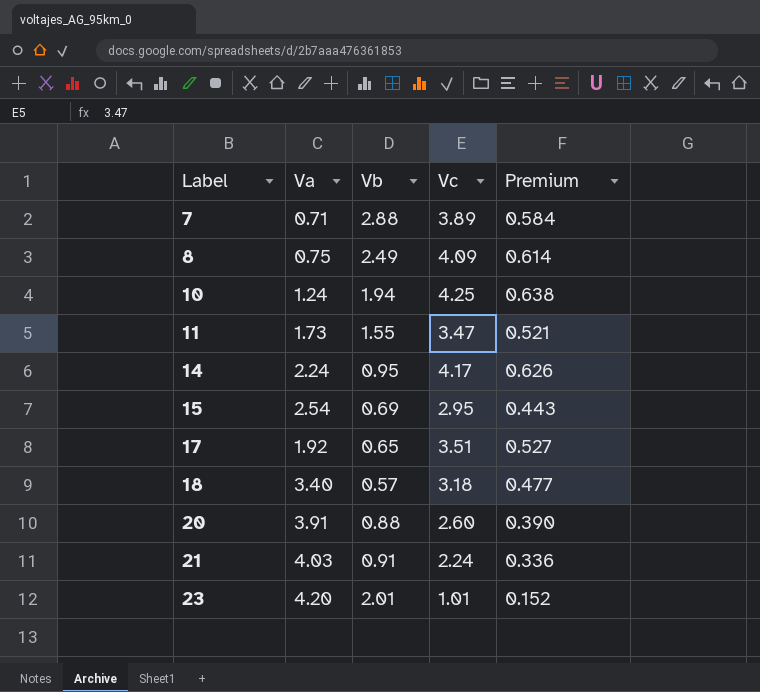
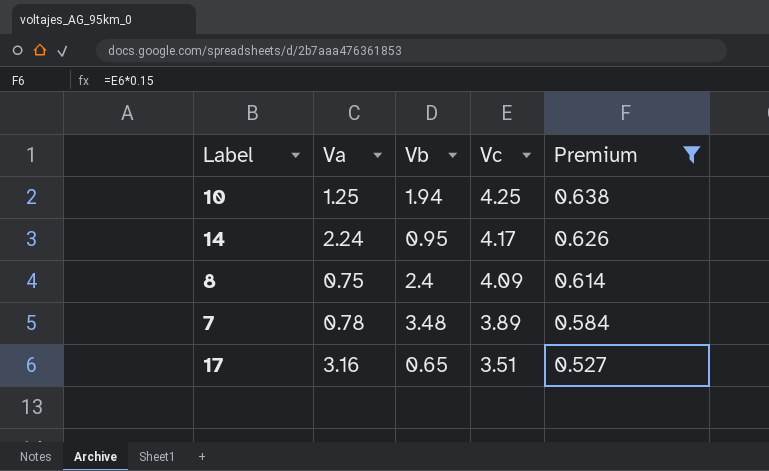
filter: none -> Premium >= 0.527
row order: Label ascending -> Vc descending
10 | Va: 1.24 -> 1.25
8 | Vb: 2.49 -> 2.4
7 | Va: 0.71 -> 0.78
7 | Vb: 2.88 -> 3.48
17 | Va: 1.92 -> 3.16

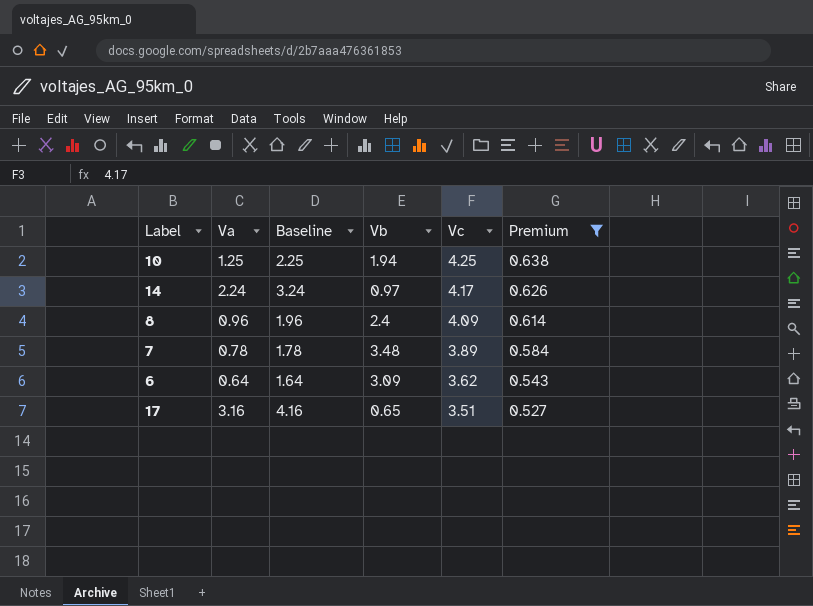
column Baseline | formula: none -> [Va] + 1
14 | Vb: 0.95 -> 0.97
8 | Va: 0.75 -> 0.96
row 6: none -> 0.64 | 1.64 | 3.09 | 3.62 | 0.543

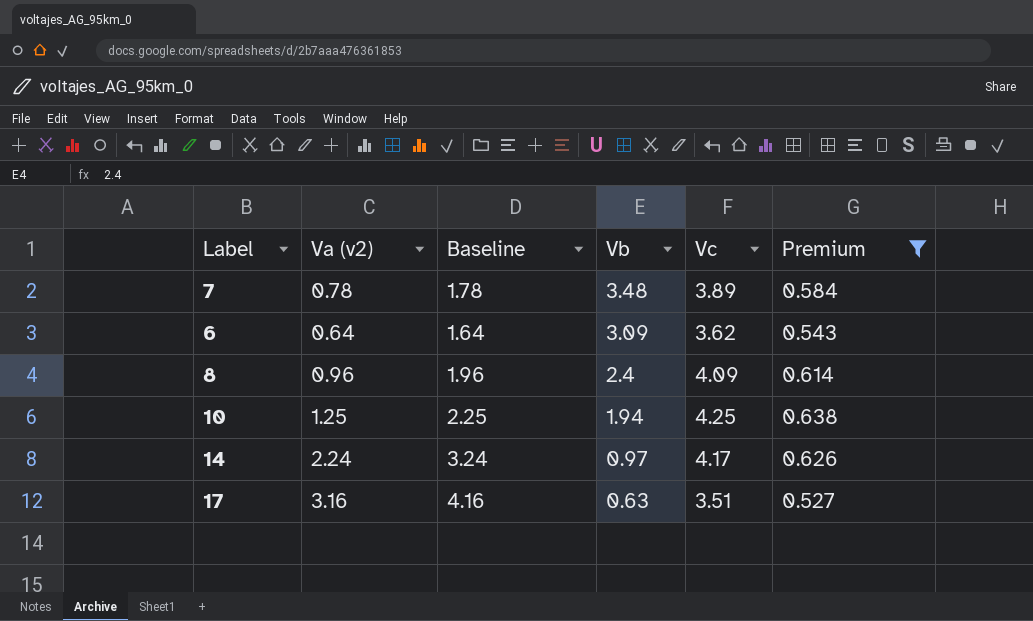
row order: Vc descending -> Vb descending
column name: Va -> Va (v2)
17 | Vb: 0.65 -> 0.63

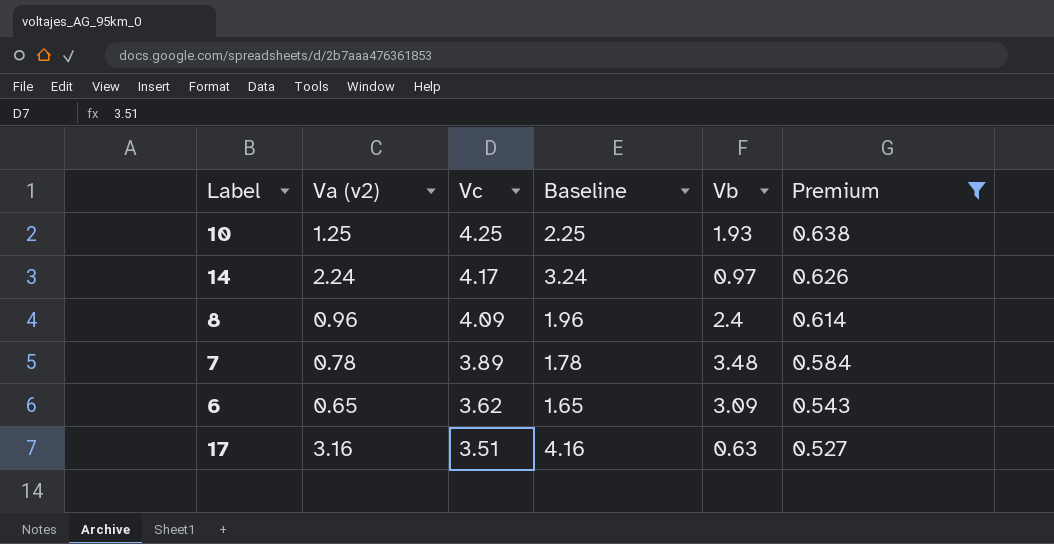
row order: Vb descending -> Vc descending
column Vc | position: 5 -> 3
10 | Vb: 1.94 -> 1.93
6 | Va (v2): 0.64 -> 0.65
6 | Baseline: 1.64 -> 1.65

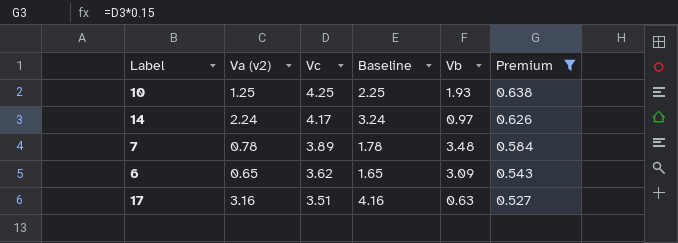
row 8: 0.96 | 4.09 | 1.96 | 2.4 | 0.614 -> none

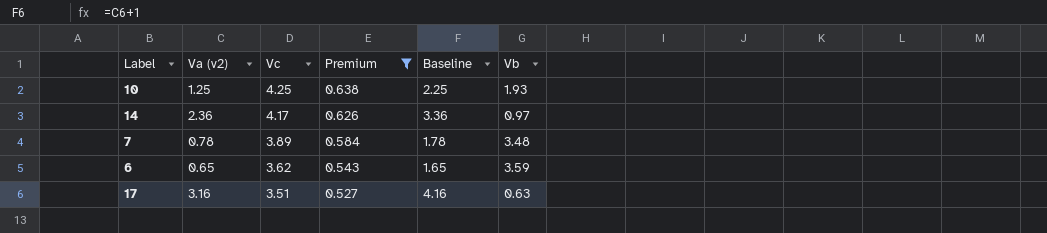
column Premium | position: 6 -> 4
14 | Va (v2): 2.24 -> 2.36
14 | Baseline: 3.24 -> 3.36
6 | Vb: 3.09 -> 3.59

